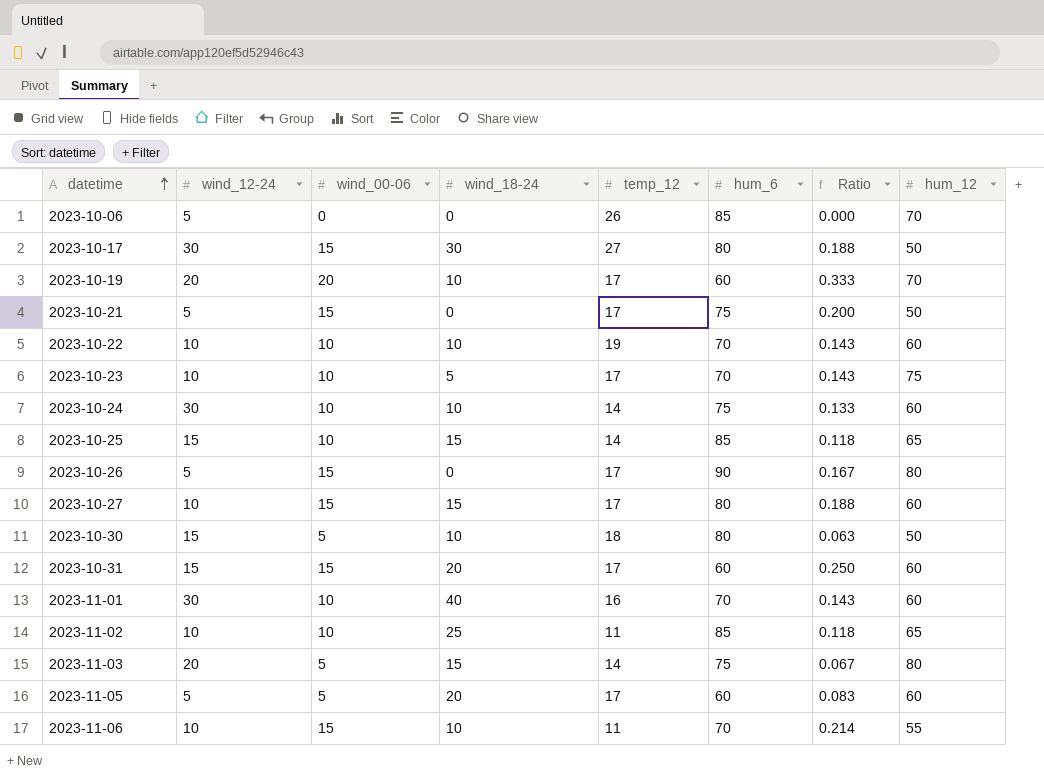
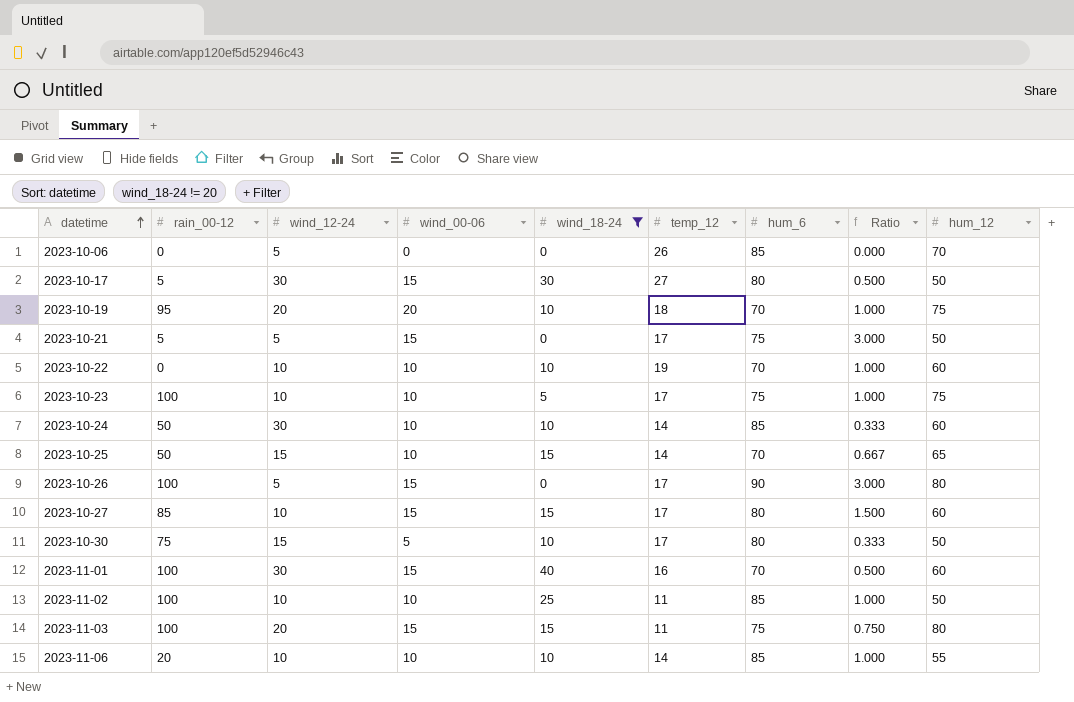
filter: none -> wind_18-24 != 20
column rain_00-12 | position: none -> 2
column Ratio | formula: [wind_00-06] / [hum_6] -> [wind_00-06] / [wind_12-24]
2023-10-19 | temp_12: 17 -> 18
2023-10-19 | hum_6: 60 -> 70
2023-10-19 | hum_12: 70 -> 75
2023-10-23 | hum_6: 70 -> 75
2023-10-24 | hum_6: 75 -> 85
2023-10-25 | hum_6: 85 -> 70
2023-10-30 | temp_12: 18 -> 17
2023-11-01 | wind_00-06: 10 -> 15
2023-11-02 | hum_12: 65 -> 50
2023-11-03 | wind_00-06: 5 -> 15
2023-11-03 | temp_12: 14 -> 11
2023-11-06 | wind_00-06: 15 -> 10
2023-11-06 | temp_12: 11 -> 14
2023-11-06 | hum_6: 70 -> 85

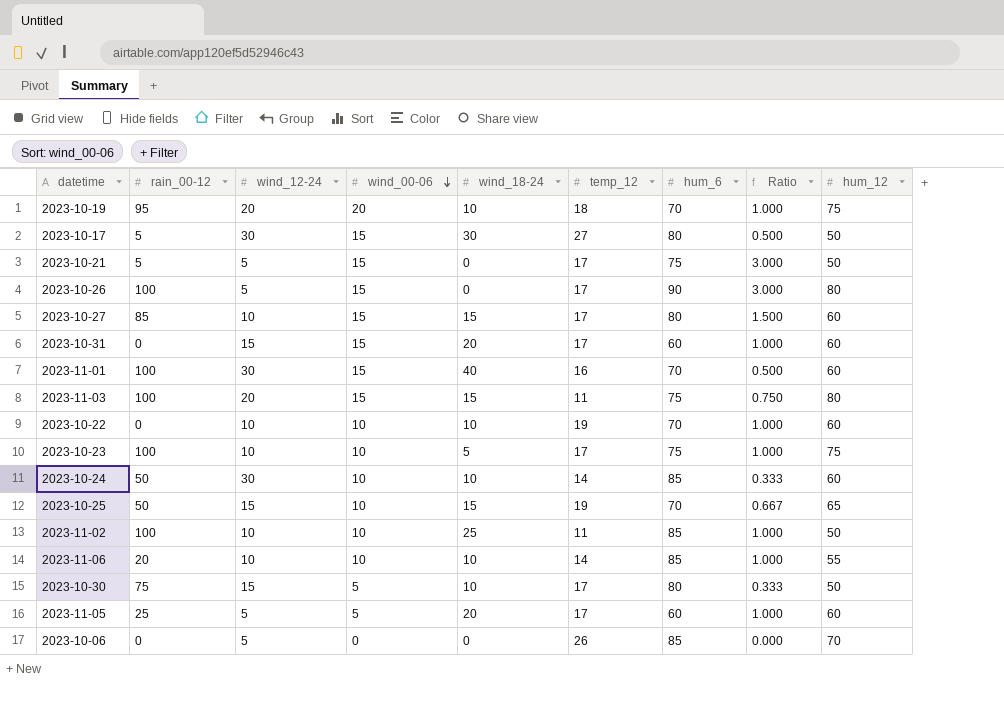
filter: wind_18-24 != 20 -> none
row order: datetime ascending -> wind_00-06 descending
2023-10-25 | temp_12: 14 -> 19

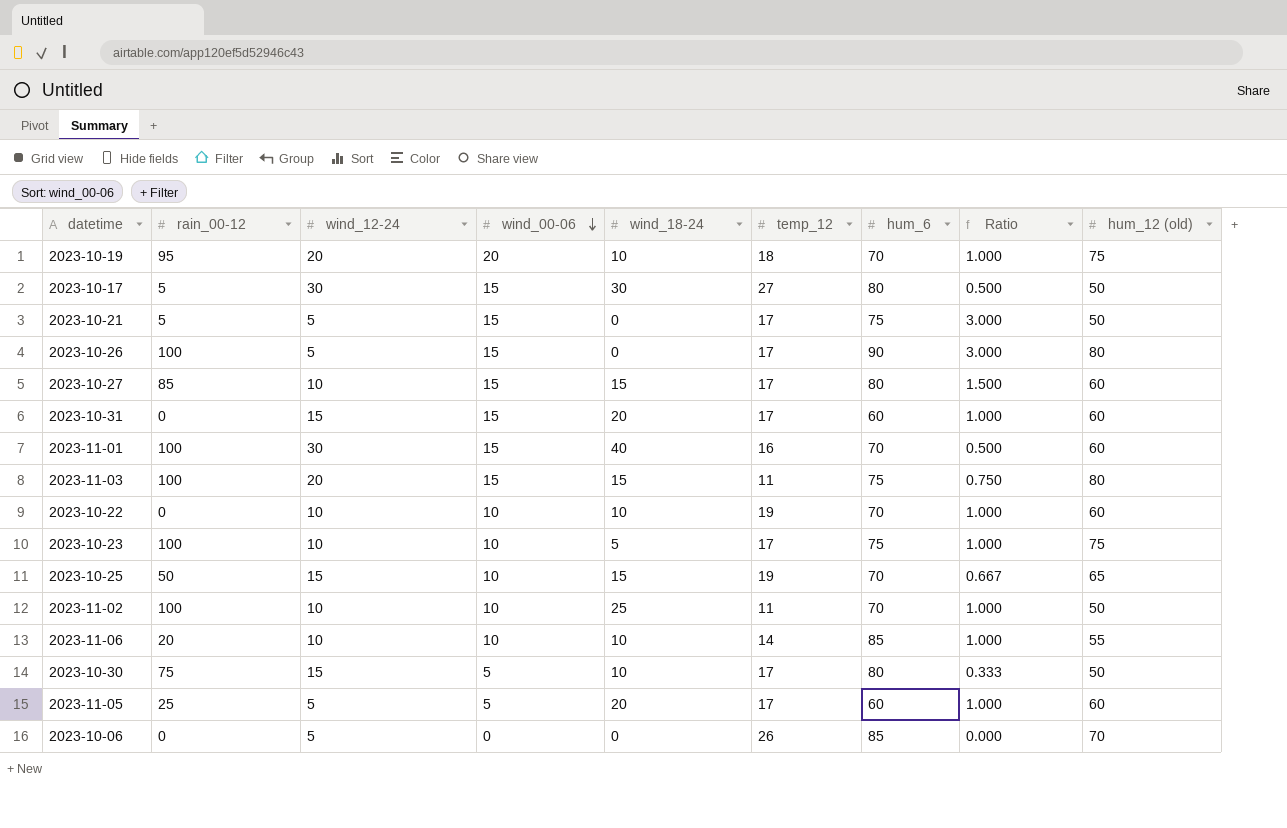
column name: hum_12 -> hum_12 (old)
row 2023-10-24: 50 | 30 | 10 | 10 | 14 | 85 | 0.333 | 60 -> none
2023-11-02 | hum_6: 85 -> 70

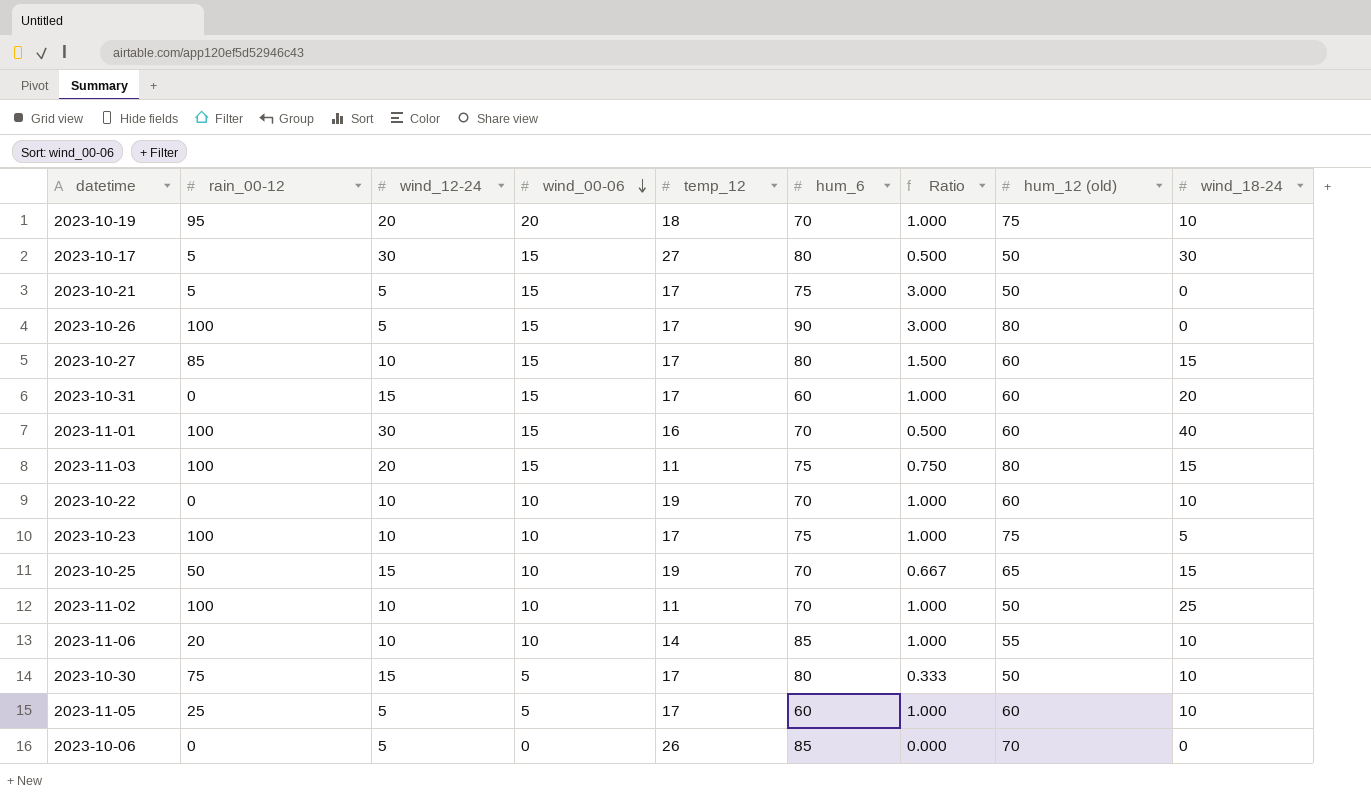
column wind_18-24 | position: 5 -> 9
2023-11-05 | wind_18-24: 20 -> 10

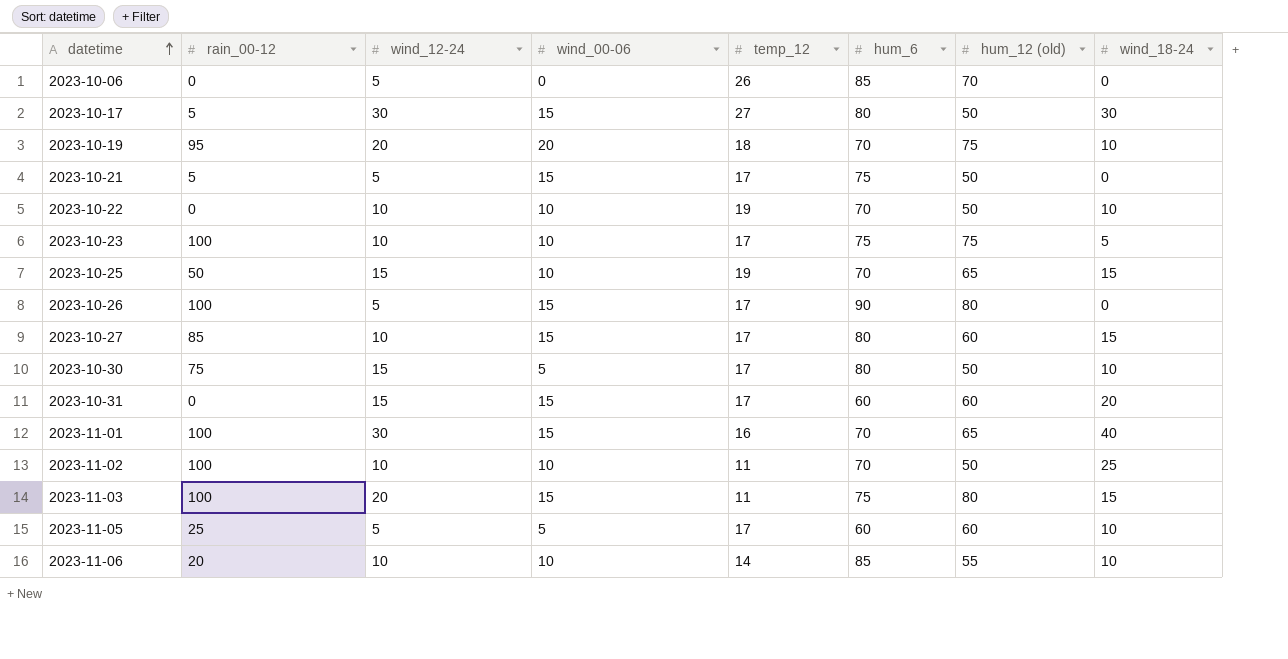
row order: wind_00-06 descending -> datetime ascending
column Ratio | formula: [wind_00-06] / [wind_12-24] -> none
2023-10-22 | hum_12 (old): 60 -> 50
2023-11-01 | hum_12 (old): 60 -> 65

